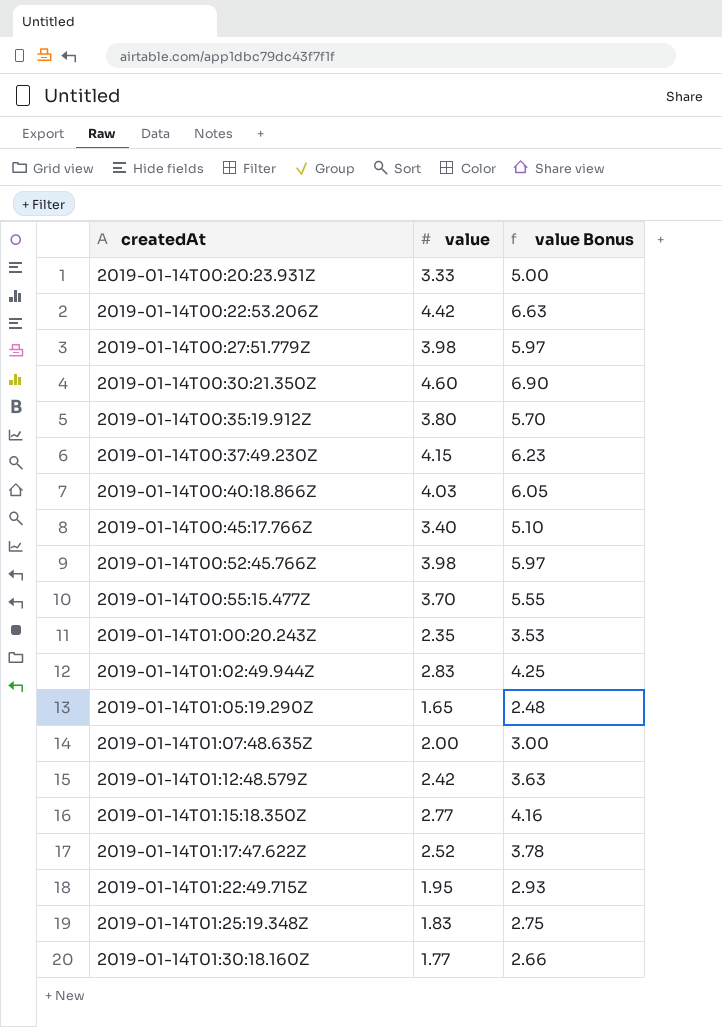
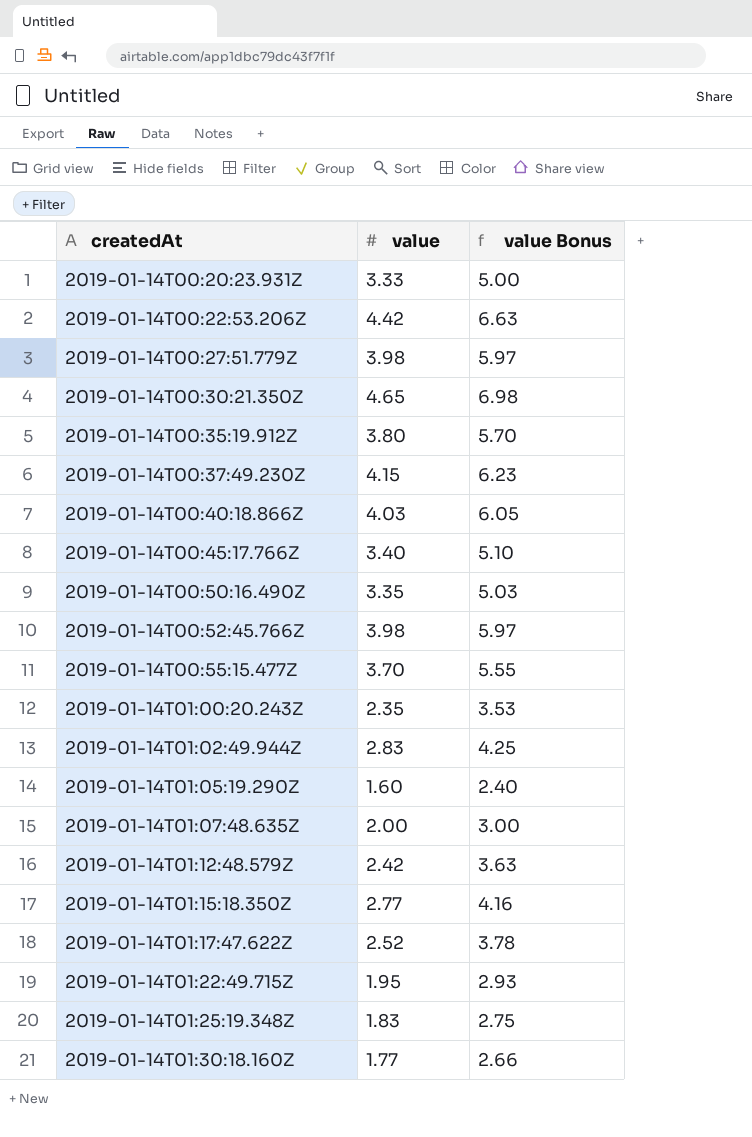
2019-01-14T00:30:21.350Z | value: 4.60 -> 4.65
2019-01-14T00:30:21.350Z | value Bonus: 6.90 -> 6.98
row 2019-01-14T00:50:16.490Z: none -> 3.35 | 5.03
2019-01-14T01:05:19.290Z | value: 1.65 -> 1.60
2019-01-14T01:05:19.290Z | value Bonus: 2.48 -> 2.40

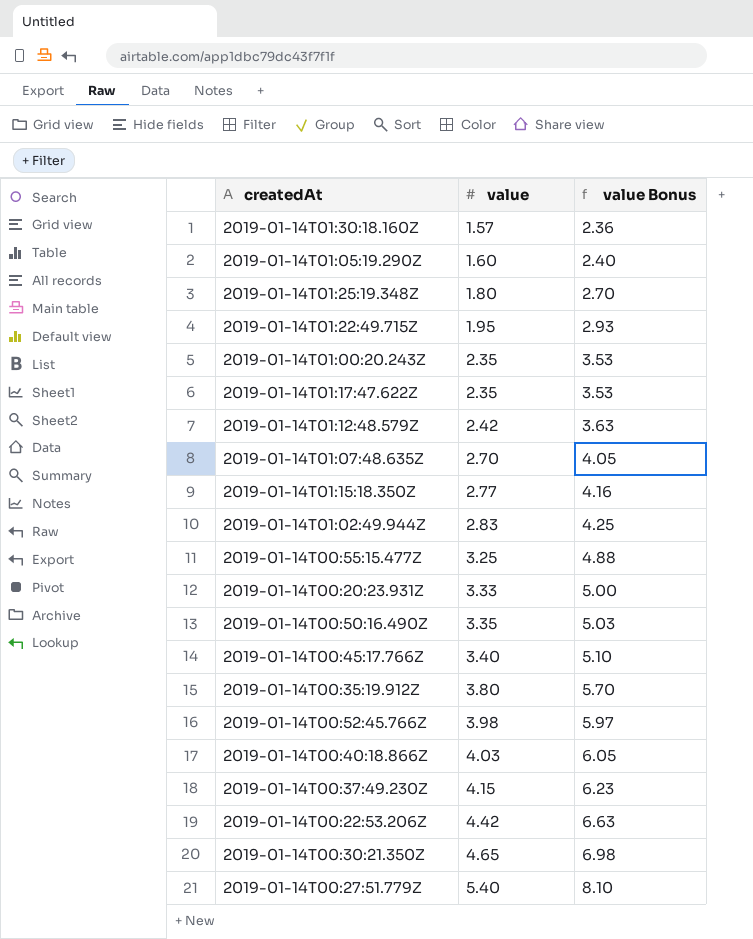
row order: createdAt ascending -> value ascending
2019-01-14T01:30:18.160Z | value: 1.77 -> 1.57
2019-01-14T01:30:18.160Z | value Bonus: 2.66 -> 2.36
2019-01-14T01:25:19.348Z | value: 1.83 -> 1.80
2019-01-14T01:25:19.348Z | value Bonus: 2.75 -> 2.70
2019-01-14T01:17:47.622Z | value: 2.52 -> 2.35
2019-01-14T01:17:47.622Z | value Bonus: 3.78 -> 3.53
2019-01-14T01:07:48.635Z | value: 2.00 -> 2.70
2019-01-14T01:07:48.635Z | value Bonus: 3.00 -> 4.05
2019-01-14T00:55:15.477Z | value: 3.70 -> 3.25
2019-01-14T00:55:15.477Z | value Bonus: 5.55 -> 4.88
2019-01-14T00:27:51.779Z | value: 3.98 -> 5.40
2019-01-14T00:27:51.779Z | value Bonus: 5.97 -> 8.10

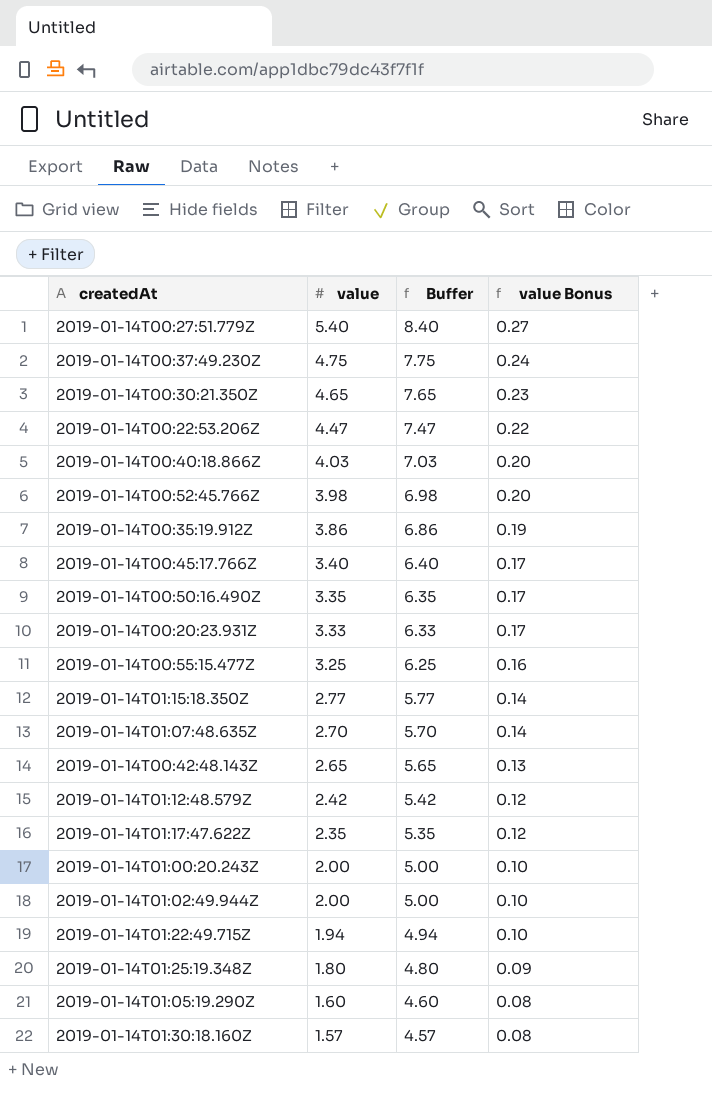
row order: value ascending -> value descending
column Buffer | formula: none -> [value] + 3
column value Bonus | formula: [value] * 1.5 -> [value] * 0.05
2019-01-14T00:37:49.230Z | value: 4.15 -> 4.75
2019-01-14T00:22:53.206Z | value: 4.42 -> 4.47
2019-01-14T00:35:19.912Z | value: 3.80 -> 3.86
row 2019-01-14T00:42:48.143Z: none -> 2.65 | 5.65 | 0.13
2019-01-14T01:00:20.243Z | value: 2.35 -> 2.00
2019-01-14T01:02:49.944Z | value: 2.83 -> 2.00
2019-01-14T01:22:49.715Z | value: 1.95 -> 1.94

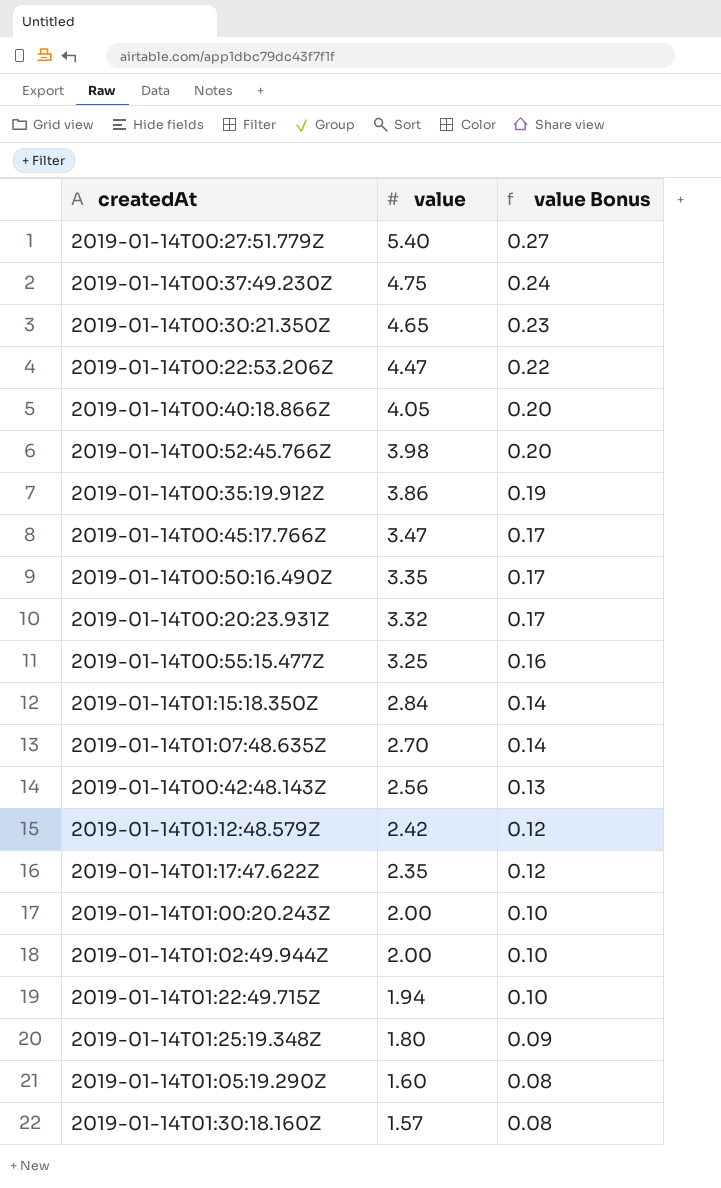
column Buffer | formula: [value] + 3 -> none
2019-01-14T00:40:18.866Z | value: 4.03 -> 4.05
2019-01-14T00:45:17.766Z | value: 3.40 -> 3.47
2019-01-14T00:20:23.931Z | value: 3.33 -> 3.32
2019-01-14T01:15:18.350Z | value: 2.77 -> 2.84
2019-01-14T00:42:48.143Z | value: 2.65 -> 2.56

